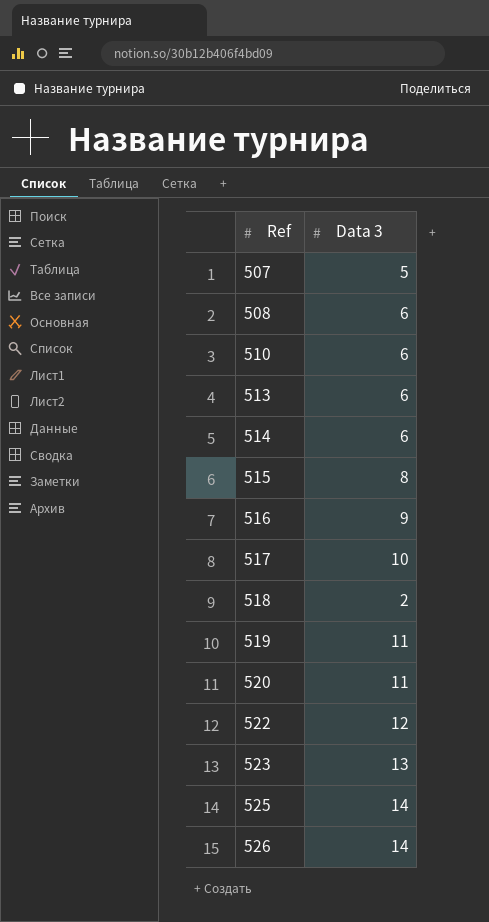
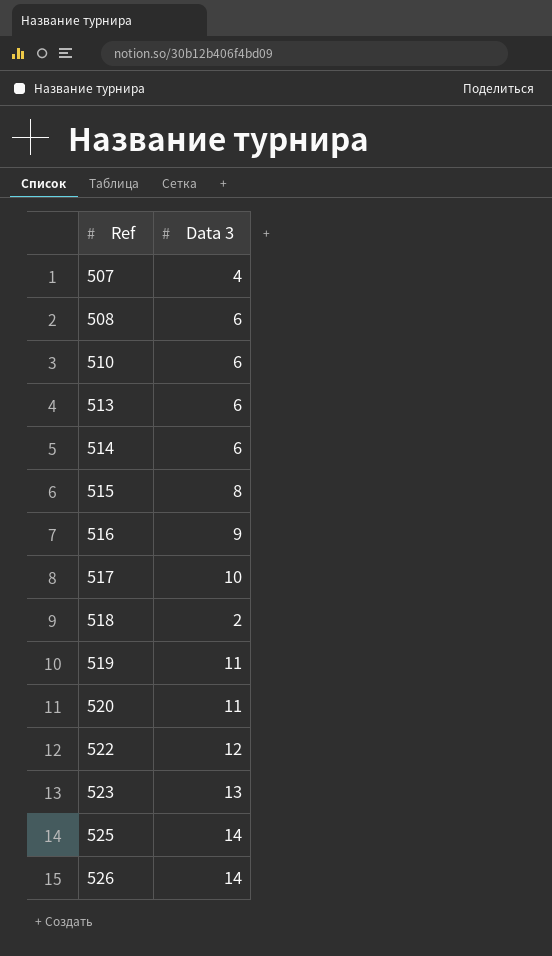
507 | Data 3: 5 -> 4

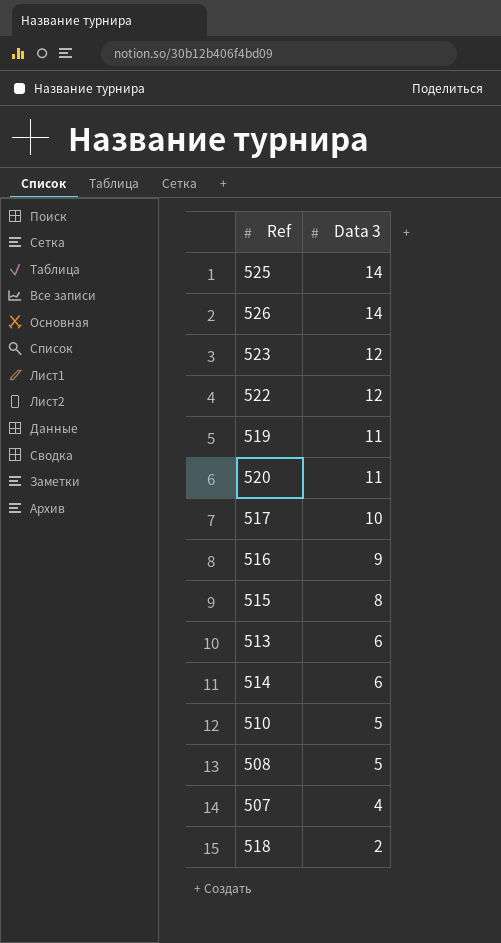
row order: Ref ascending -> Data 3 descending
523 | Data 3: 13 -> 12
510 | Data 3: 6 -> 5
508 | Data 3: 6 -> 5

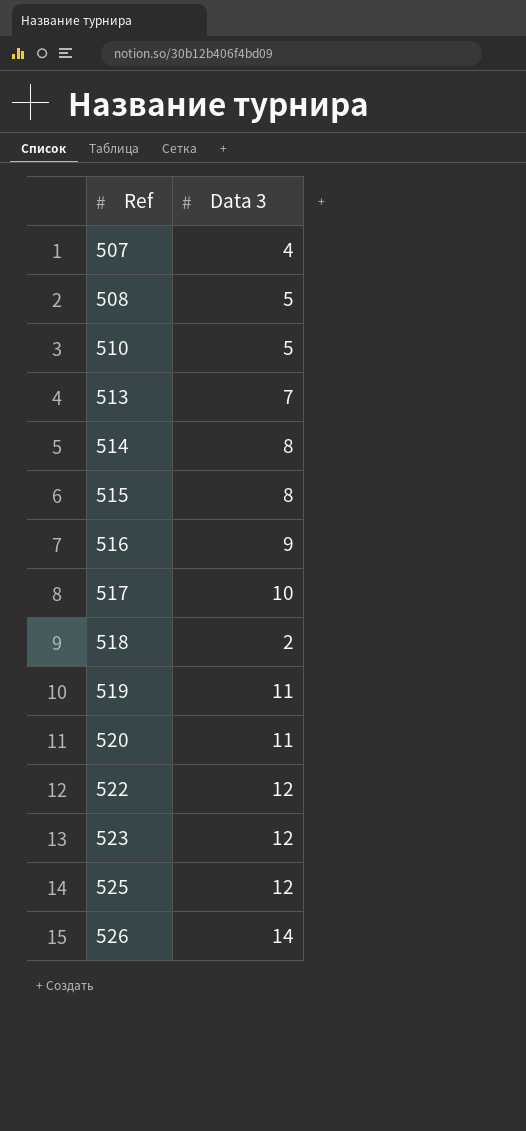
row order: Data 3 descending -> Ref ascending
513 | Data 3: 6 -> 7
514 | Data 3: 6 -> 8
525 | Data 3: 14 -> 12

